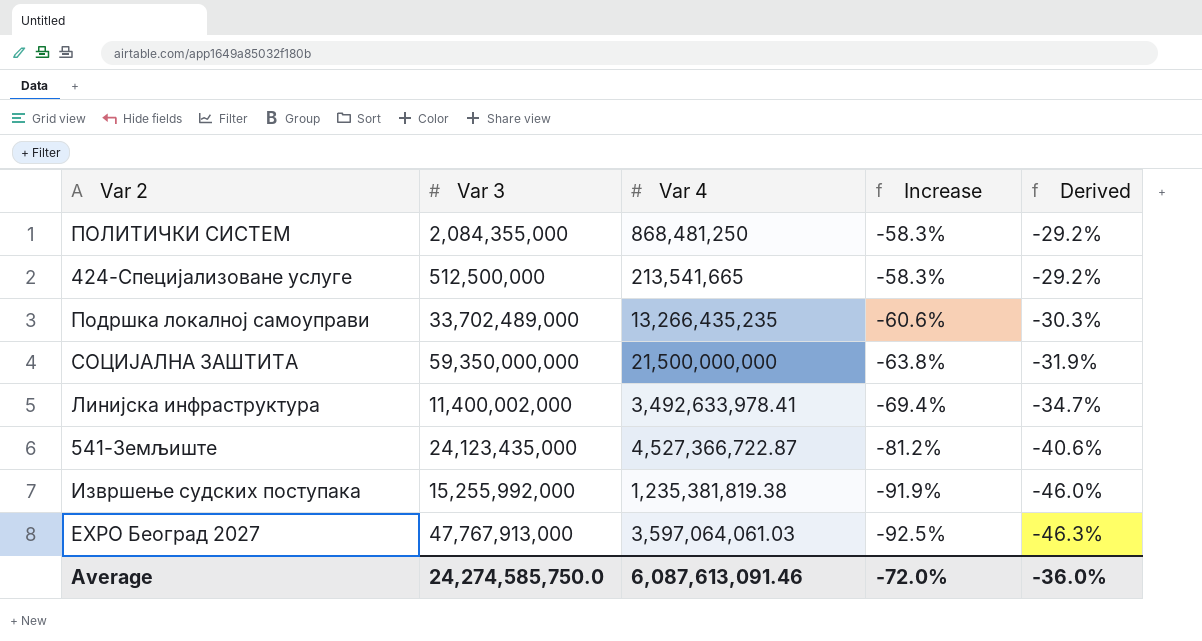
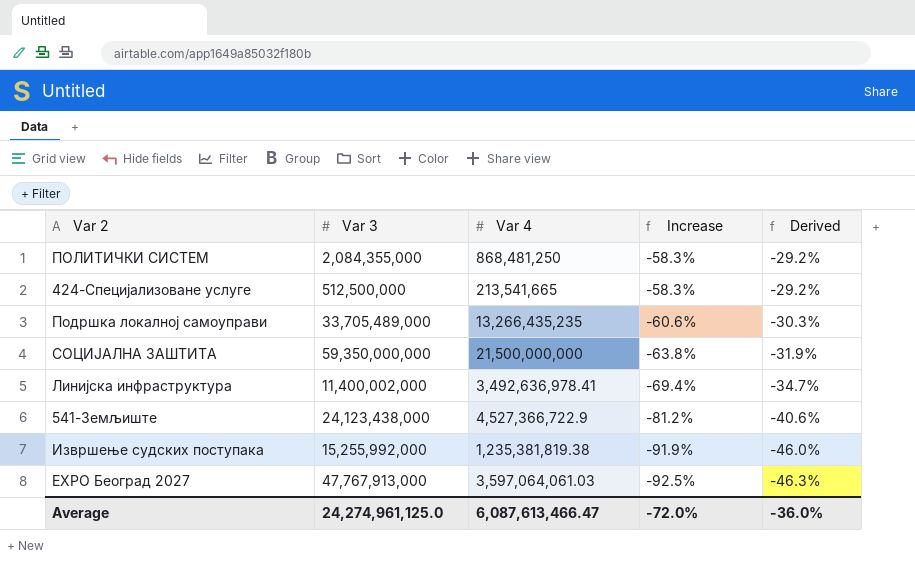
Подршка локалној самоуправи | Var 3: 33,702,489,000 -> 33,705,489,000
Линијска инфраструктура | Var 4: 3,492,633,978.41 -> 3,492,636,978.41
541-Земљиште | Var 3: 24,123,435,000 -> 24,123,438,000
541-Земљиште | Var 4: 4,527,366,722.87 -> 4,527,366,722.9
Average | Var 3: 24,274,585,750.0 -> 24,274,961,125.0
Average | Var 4: 6,087,613,091.46 -> 6,087,613,466.47

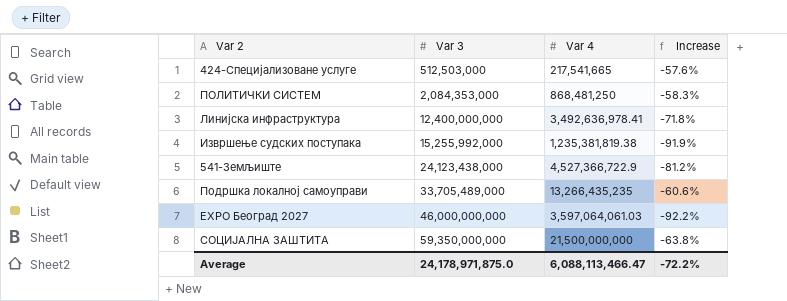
row order: Increase descending -> Var 3 ascending
column Derived | formula: [Increase] * 0.5 -> none
424-Специјализоване услуге | Var 3: 512,500,000 -> 512,503,000
424-Специјализоване услуге | Var 4: 213,541,665 -> 217,541,665
424-Специјализоване услуге | Increase: -58.3% -> -57.6%
ПОЛИТИЧКИ СИСТЕМ | Var 3: 2,084,355,000 -> 2,084,353,000
Линијска инфраструктура | Var 3: 11,400,002,000 -> 12,400,000,000
Линијска инфраструктура | Increase: -69.4% -> -71.8%
EXPO Београд 2027 | Var 3: 47,767,913,000 -> 46,000,000,000
EXPO Београд 2027 | Increase: -92.5% -> -92.2%
Average | Var 3: 24,274,961,125.0 -> 24,178,971,875.0
Average | Var 4: 6,087,613,466.47 -> 6,088,113,466.47
Average | Increase: -72.0% -> -72.2%

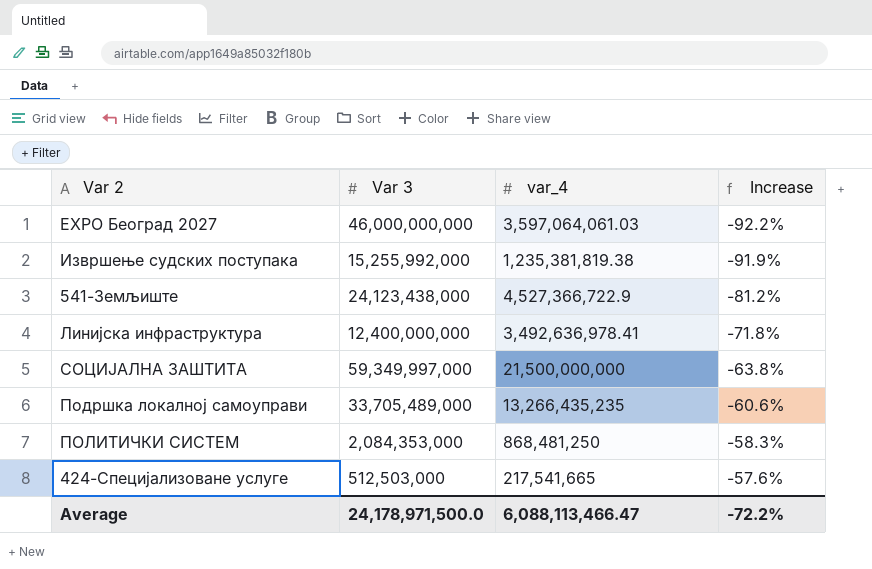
row order: Var 3 ascending -> Increase ascending
column name: Var 4 -> var_4
СОЦИЈАЛНА ЗАШТИТА | Var 3: 59,350,000,000 -> 59,349,997,000
Average | Var 3: 24,178,971,875.0 -> 24,178,971,500.0

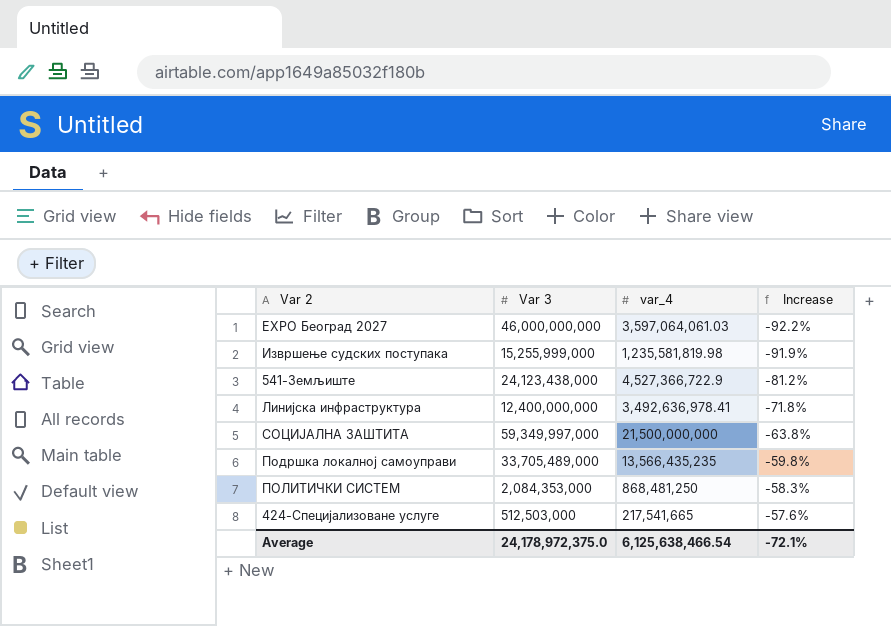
Извршење судских поступака | Var 3: 15,255,992,000 -> 15,255,999,000
Извршење судских поступака | var_4: 1,235,381,819.38 -> 1,235,581,819.98
Подршка локалној самоуправи | var_4: 13,266,435,235 -> 13,566,435,235
Подршка локалној самоуправи | Increase: -60.6% -> -59.8%
Average | Var 3: 24,178,971,500.0 -> 24,178,972,375.0
Average | var_4: 6,088,113,466.47 -> 6,125,638,466.54
Average | Increase: -72.2% -> -72.1%

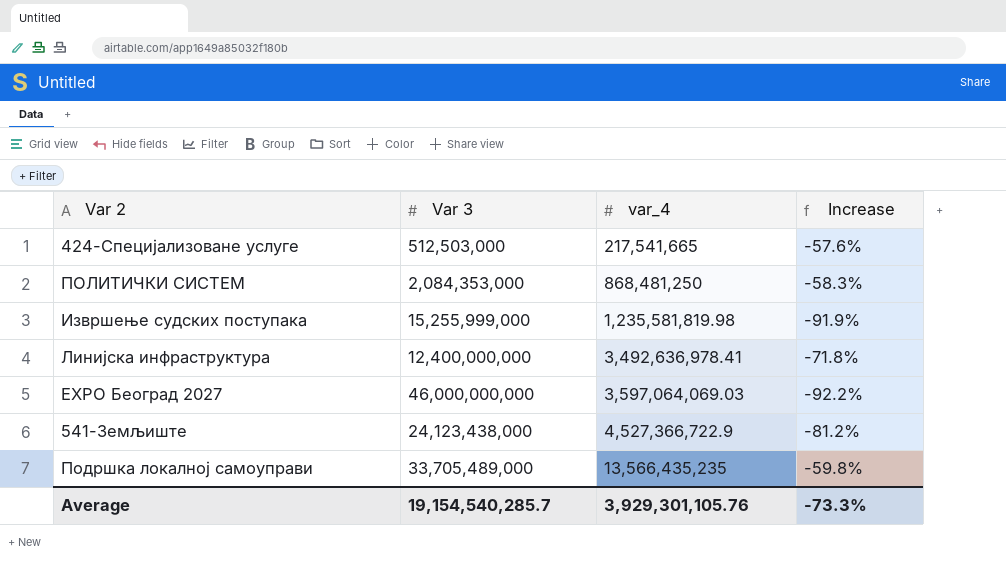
row order: Increase ascending -> var_4 ascending
row СОЦИЈАЛНА ЗАШТИТА: 59,349,997,000 | 21,500,000,000 | -63.8% -> none
EXPO Београд 2027 | var_4: 3,597,064,061.03 -> 3,597,064,069.03
Average | Var 3: 24,178,972,375.0 -> 19,154,540,285.7
Average | var_4: 6,125,638,466.54 -> 3,929,301,105.76
Average | Increase: -72.1% -> -73.3%

